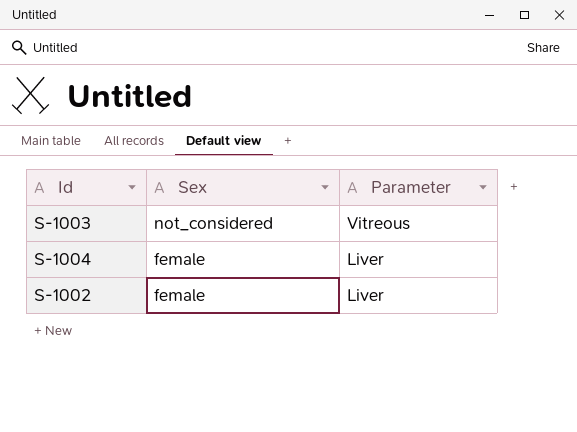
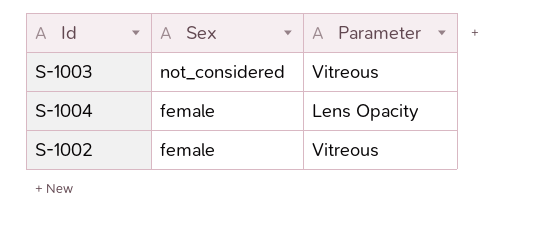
S-1004 | Parameter: Liver -> Lens Opacity
S-1002 | Parameter: Liver -> Vitreous

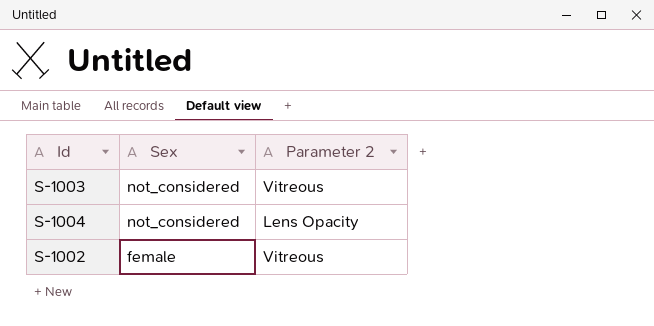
column name: Parameter -> Parameter 2
S-1004 | Sex: female -> not_considered

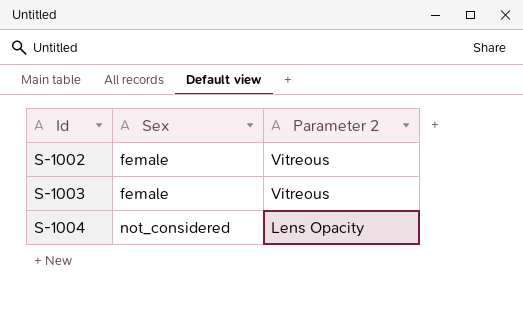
row order: Sex descending -> Id ascending
S-1003 | Sex: not_considered -> female

